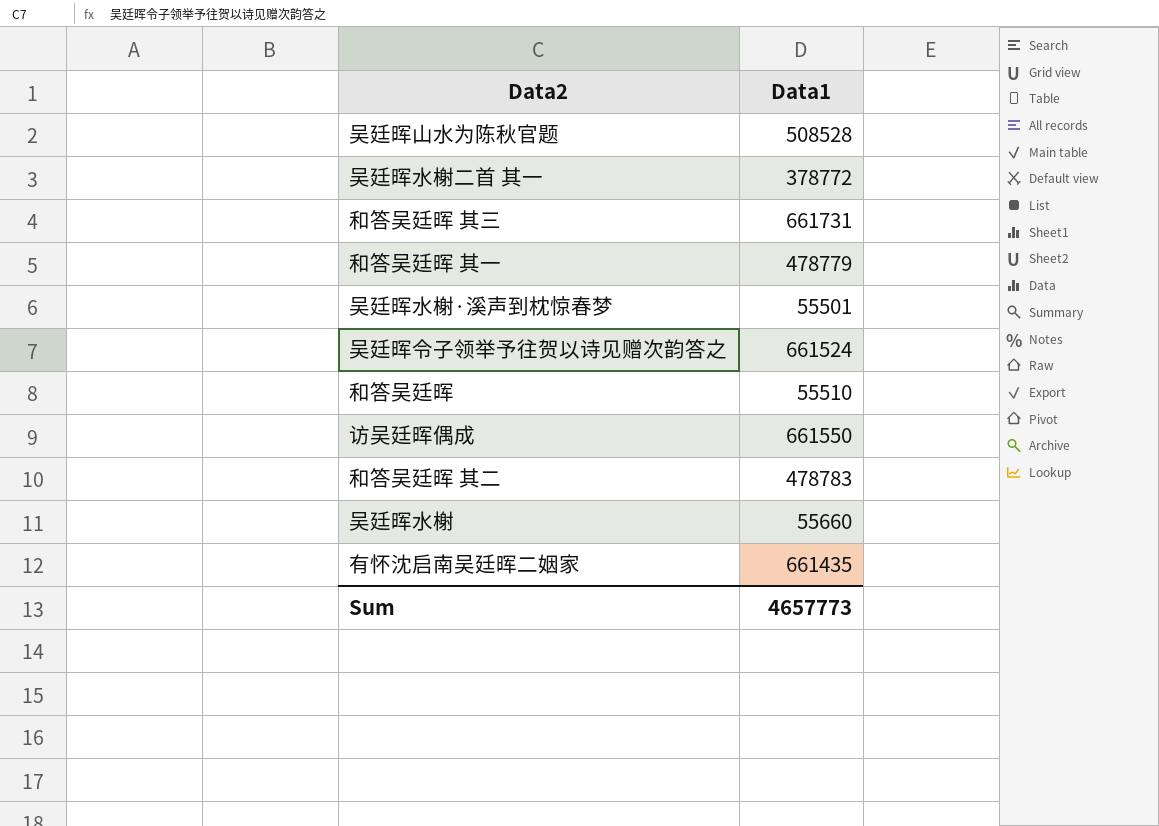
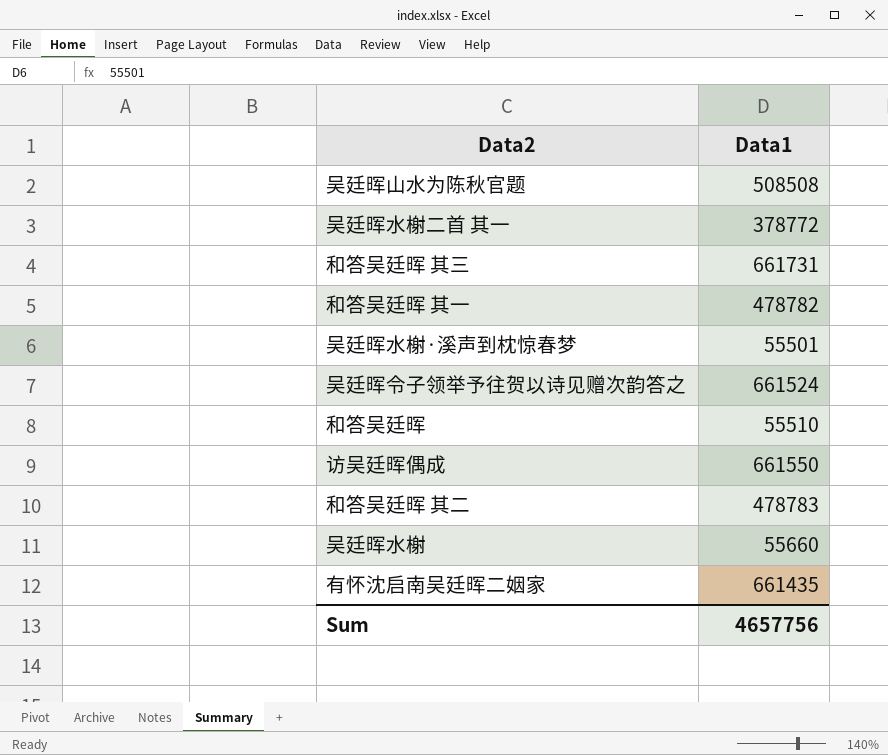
吴廷晖山水为陈秋官题 | Data1: 508528 -> 508508
和答吴廷晖 其一 | Data1: 478779 -> 478782
Sum | Data1: 4657773 -> 4657756

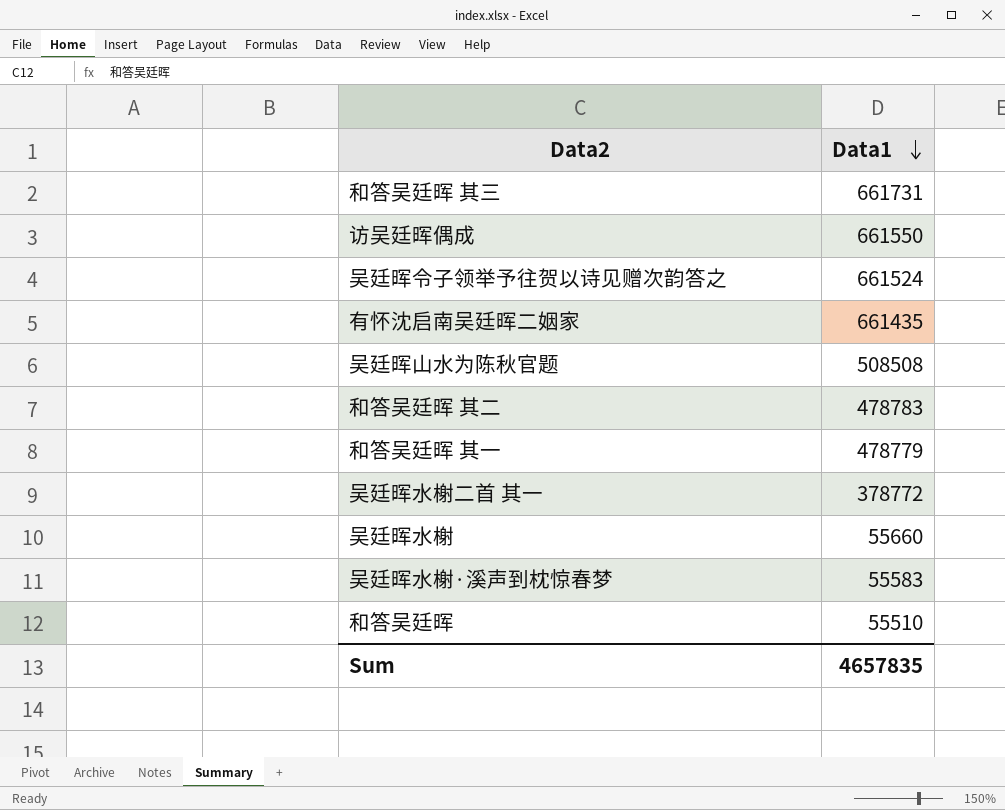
row order: none -> Data1 descending
和答吴廷晖 其一 | Data1: 478782 -> 478779
吴廷晖水榭·溪声到枕惊春梦 | Data1: 55501 -> 55583
Sum | Data1: 4657756 -> 4657835

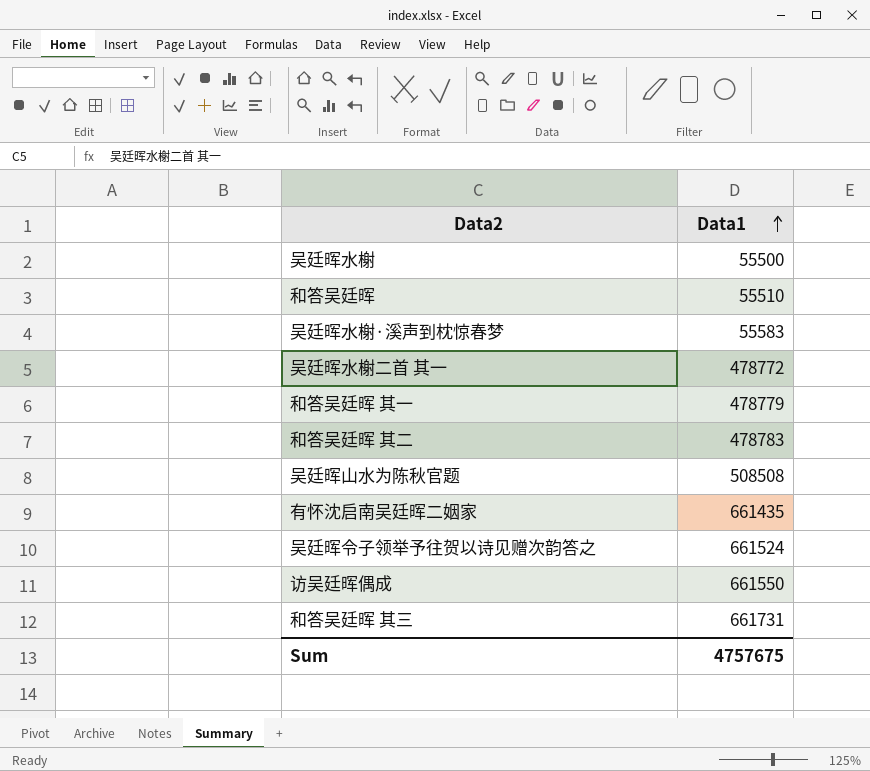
row order: Data1 descending -> Data1 ascending
吴廷晖水榭 | Data1: 55660 -> 55500
吴廷晖水榭二首 其一 | Data1: 378772 -> 478772
Sum | Data1: 4657835 -> 4757675

